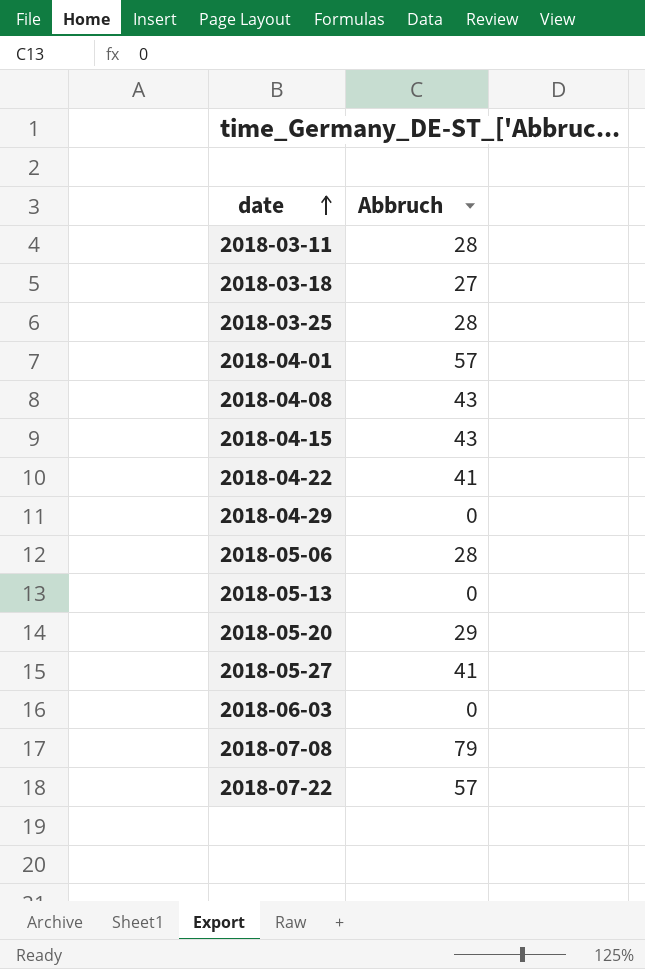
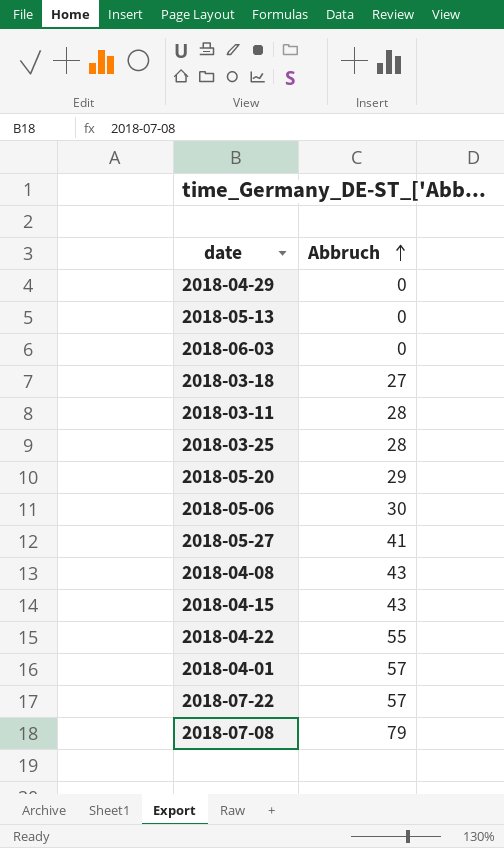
row order: date ascending -> Abbruch ascending
2018-05-06 | Abbruch: 28 -> 30
2018-04-22 | Abbruch: 41 -> 55

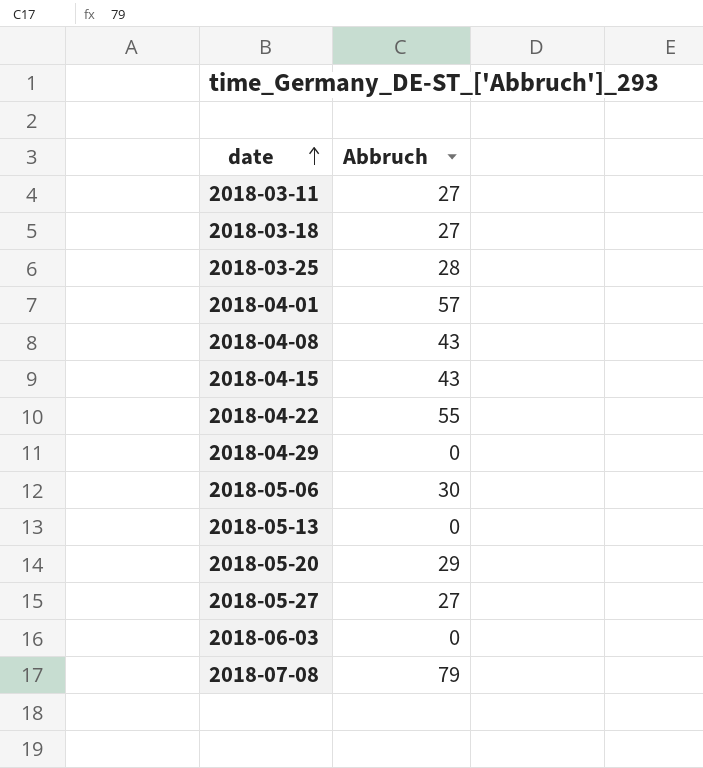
row order: Abbruch ascending -> date ascending
row 2018-07-22: 57 -> none
2018-03-11 | Abbruch: 28 -> 27
2018-05-27 | Abbruch: 41 -> 27

